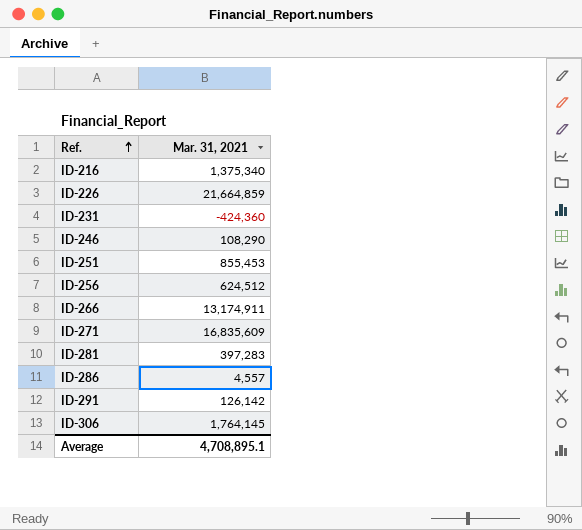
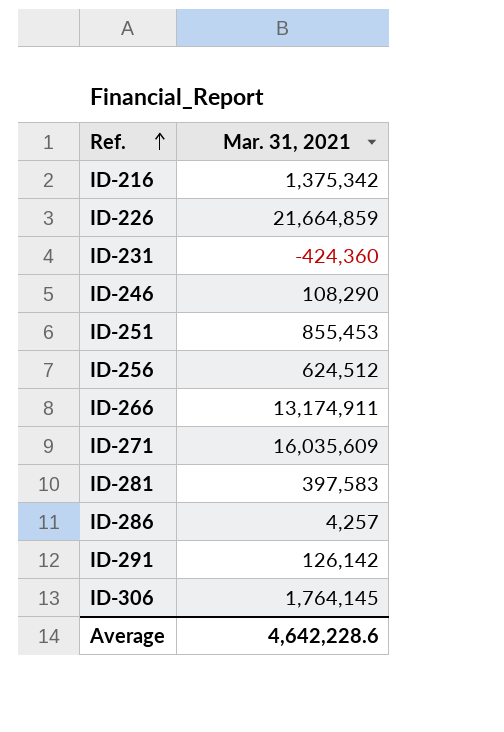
ID-216 | Mar. 31, 2021: 1,375,340 -> 1,375,342
ID-271 | Mar. 31, 2021: 16,835,609 -> 16,035,609
ID-281 | Mar. 31, 2021: 397,283 -> 397,583
ID-286 | Mar. 31, 2021: 4,557 -> 4,257
Average | Mar. 31, 2021: 4,708,895.1 -> 4,642,228.6

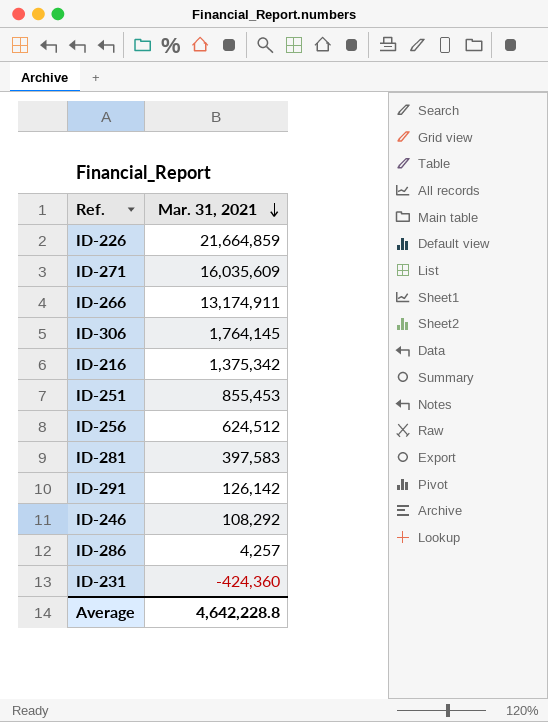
row order: Ref. ascending -> Mar. 31, 2021 descending
ID-246 | Mar. 31, 2021: 108,290 -> 108,292
Average | Mar. 31, 2021: 4,642,228.6 -> 4,642,228.8

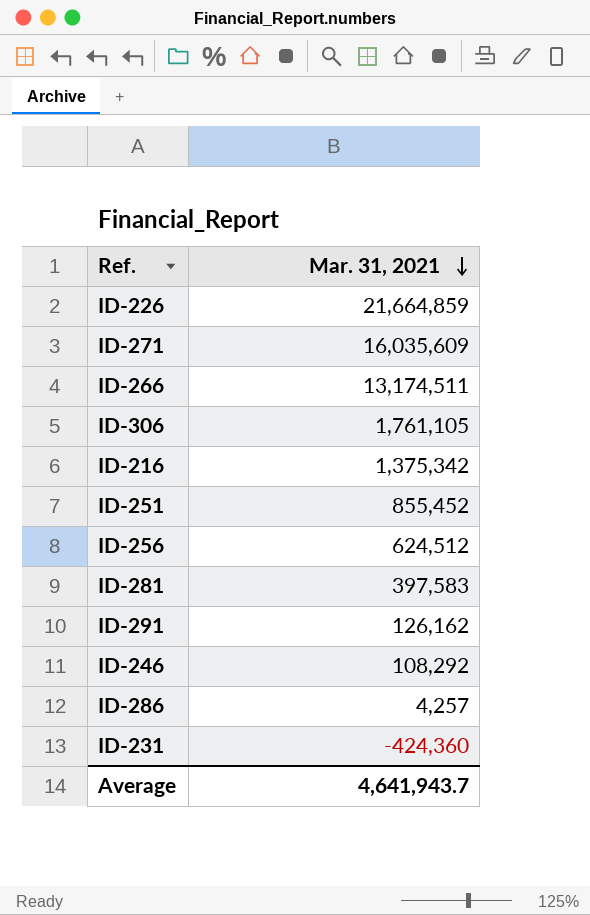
ID-266 | Mar. 31, 2021: 13,174,911 -> 13,174,511
ID-306 | Mar. 31, 2021: 1,764,145 -> 1,761,105
ID-251 | Mar. 31, 2021: 855,453 -> 855,452
ID-291 | Mar. 31, 2021: 126,142 -> 126,162
Average | Mar. 31, 2021: 4,642,228.8 -> 4,641,943.7

